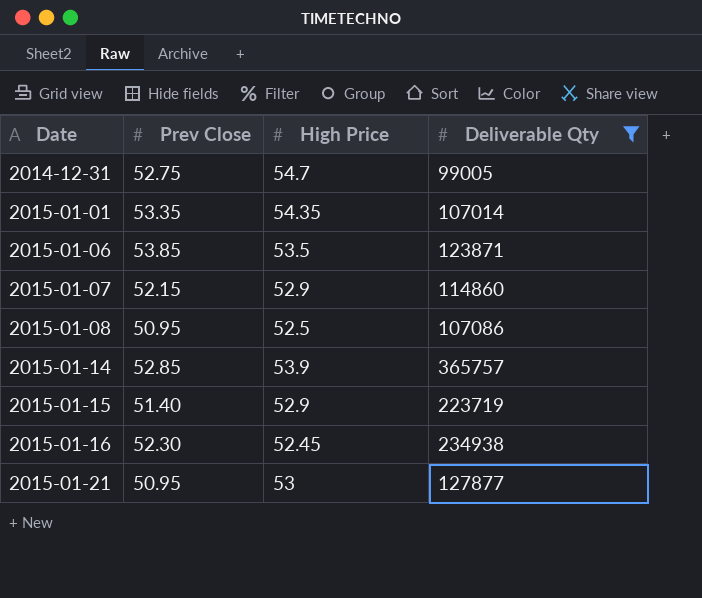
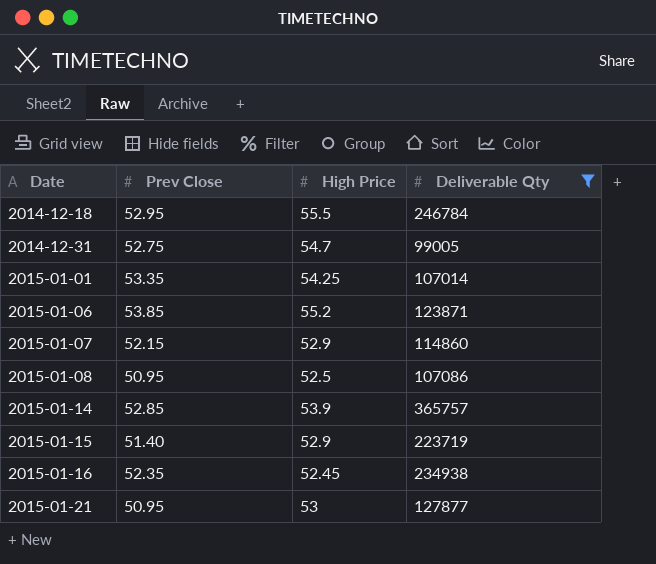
row 2014-12-18: none -> 52.95 | 55.5 | 246784
2015-01-01 | High Price: 54.35 -> 54.25
2015-01-06 | High Price: 53.5 -> 55.2
2015-01-16 | Prev Close: 52.30 -> 52.35

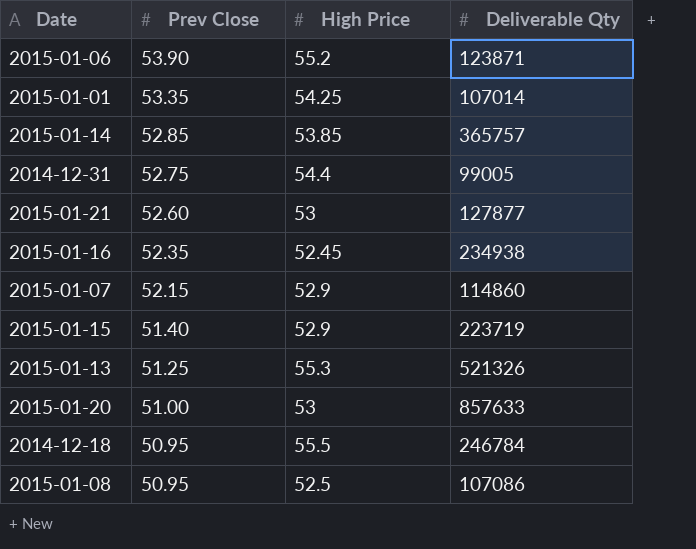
filter: Deliverable Qty <= 365757 -> none
row order: Date ascending -> Prev Close descending
2015-01-06 | Prev Close: 53.85 -> 53.90
2015-01-14 | High Price: 53.9 -> 53.85
2014-12-31 | High Price: 54.7 -> 54.4
2015-01-21 | Prev Close: 50.95 -> 52.60
2014-12-18 | Prev Close: 52.95 -> 50.95

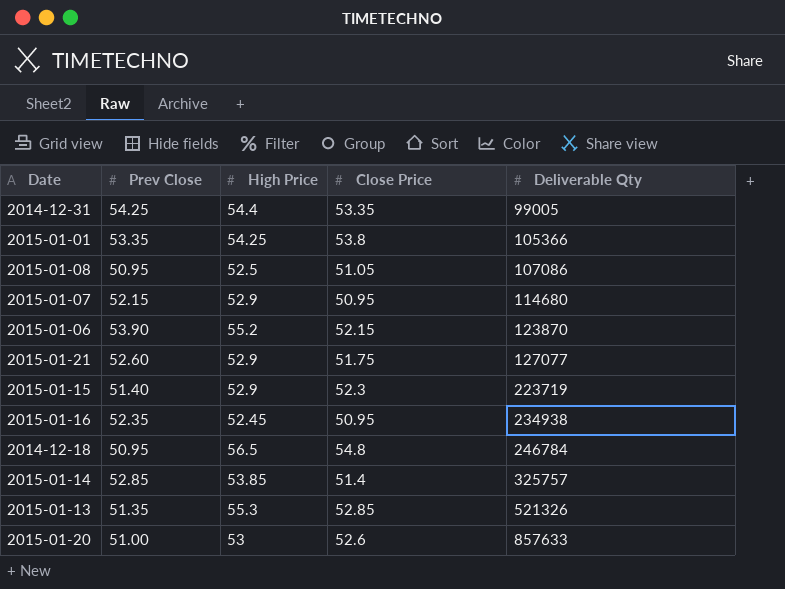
row order: Prev Close descending -> Deliverable Qty ascending
column Close Price | position: none -> 4
2014-12-31 | Prev Close: 52.75 -> 54.25
2015-01-01 | Deliverable Qty: 107014 -> 105366
2015-01-07 | Deliverable Qty: 114860 -> 114680
2015-01-06 | Deliverable Qty: 123871 -> 123870
2015-01-21 | High Price: 53 -> 52.9
2015-01-21 | Deliverable Qty: 127877 -> 127077
2014-12-18 | High Price: 55.5 -> 56.5
2015-01-14 | Deliverable Qty: 365757 -> 325757
2015-01-13 | Prev Close: 51.25 -> 51.35

